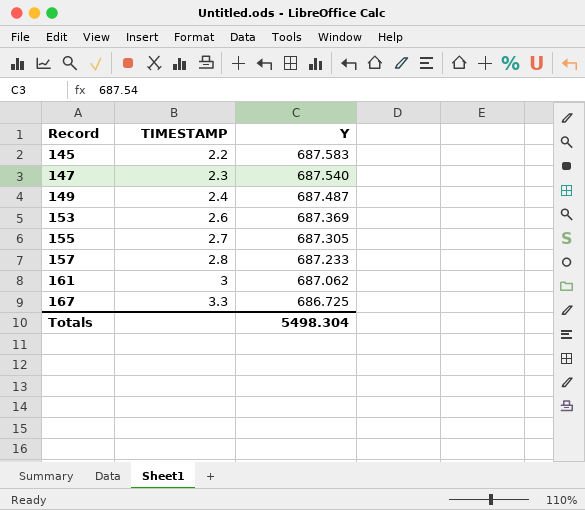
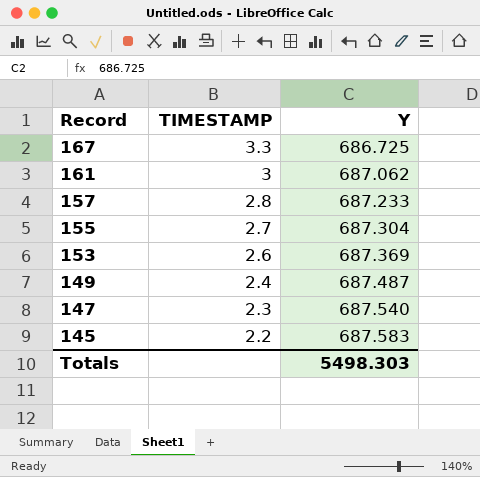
row order: Record ascending -> Record descending
155 | Y: 687.305 -> 687.304
Totals | Y: 5498.304 -> 5498.303

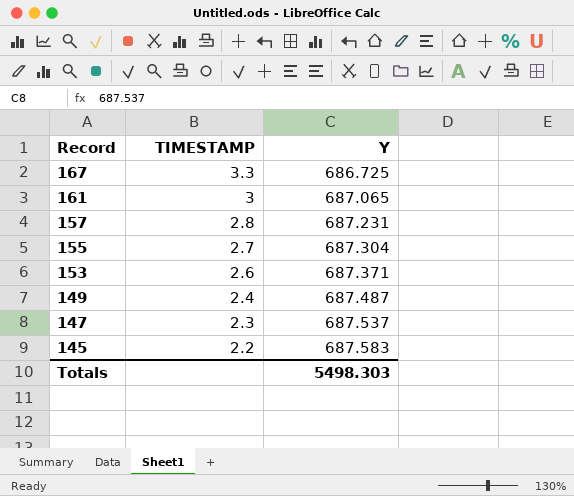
161 | Y: 687.062 -> 687.065
157 | Y: 687.233 -> 687.231
153 | Y: 687.369 -> 687.371
147 | Y: 687.540 -> 687.537

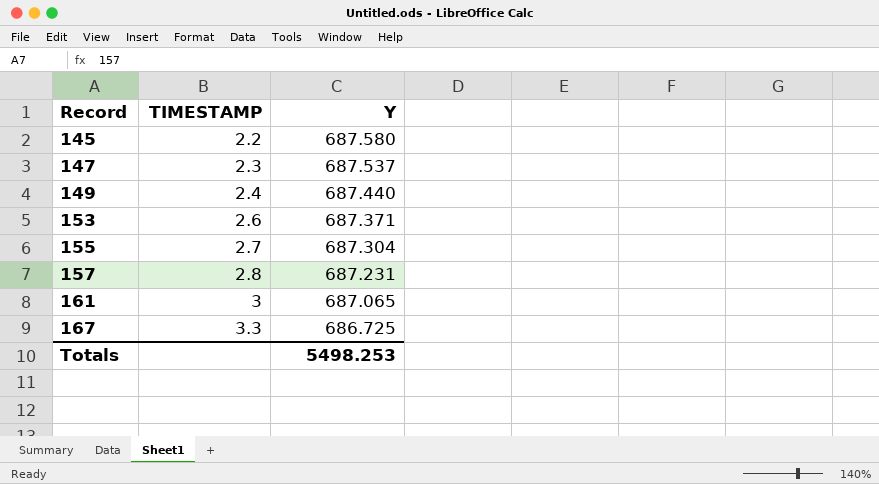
row order: Record descending -> Record ascending
145 | Y: 687.583 -> 687.580
149 | Y: 687.487 -> 687.440
Totals | Y: 5498.303 -> 5498.253

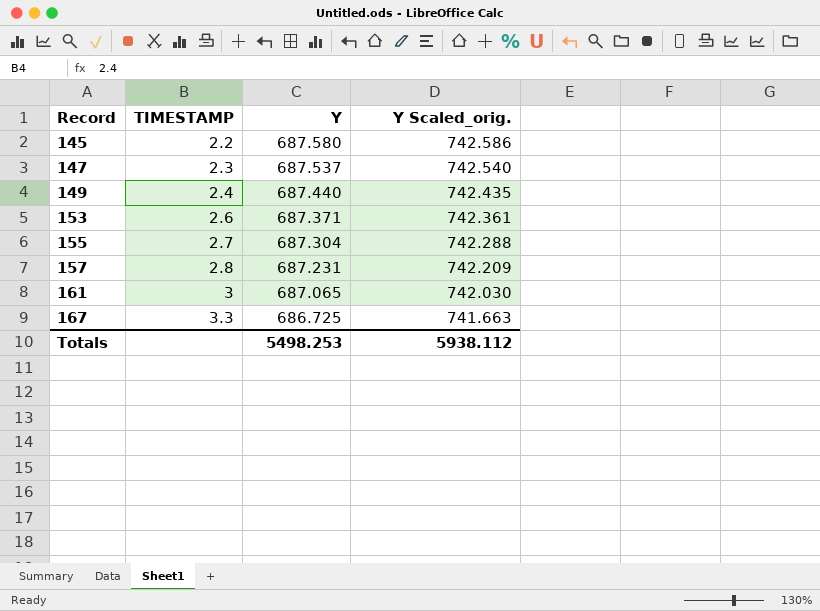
column Y Scaled_orig. | formula: none -> [Y] * 1.08

